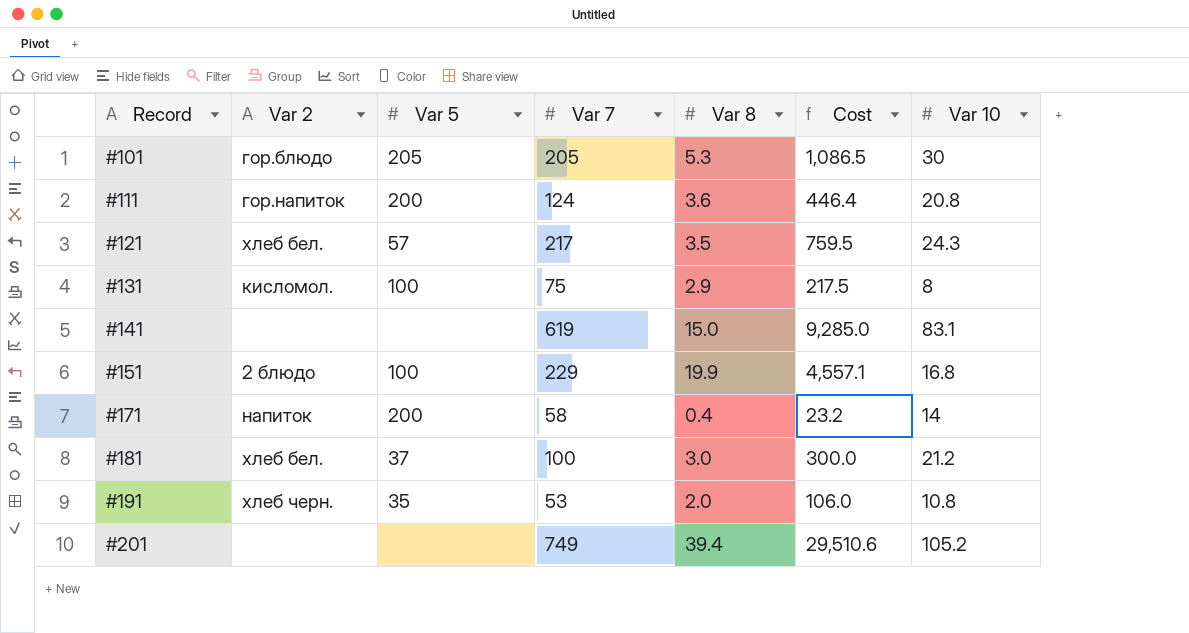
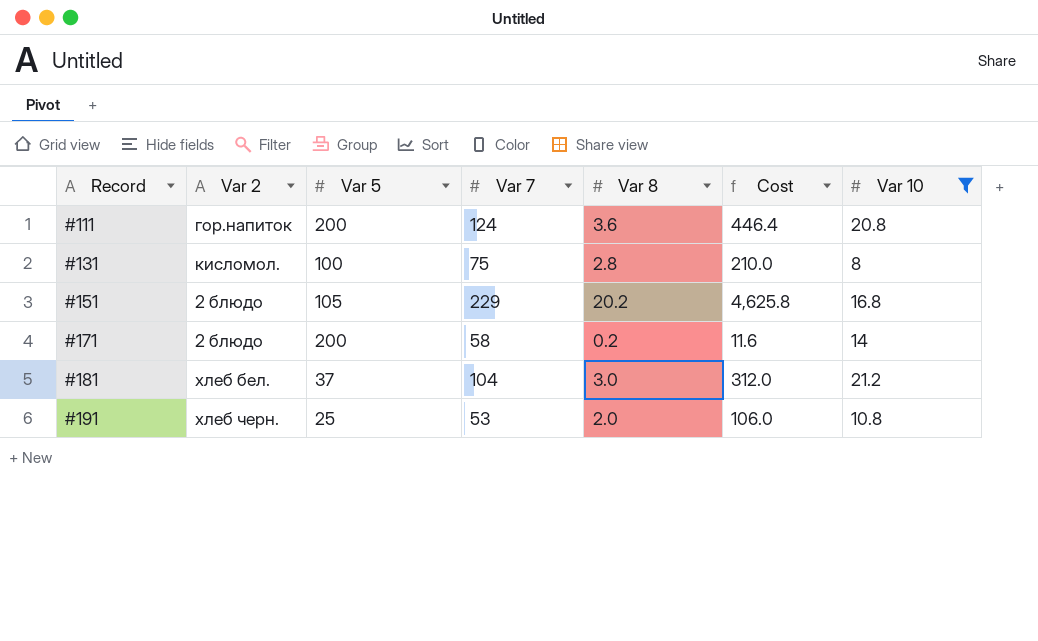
filter: none -> Var 10 <= 21.2
#131 | Var 8: 2.9 -> 2.8
#131 | Cost: 217.5 -> 210.0
#151 | Var 5: 100 -> 105
#151 | Var 8: 19.9 -> 20.2
#151 | Cost: 4,557.1 -> 4,625.8
#171 | Var 2: напиток -> 2 блюдо
#171 | Var 8: 0.4 -> 0.2
#171 | Cost: 23.2 -> 11.6
#181 | Var 7: 100 -> 104
#181 | Cost: 300.0 -> 312.0
#191 | Var 5: 35 -> 25

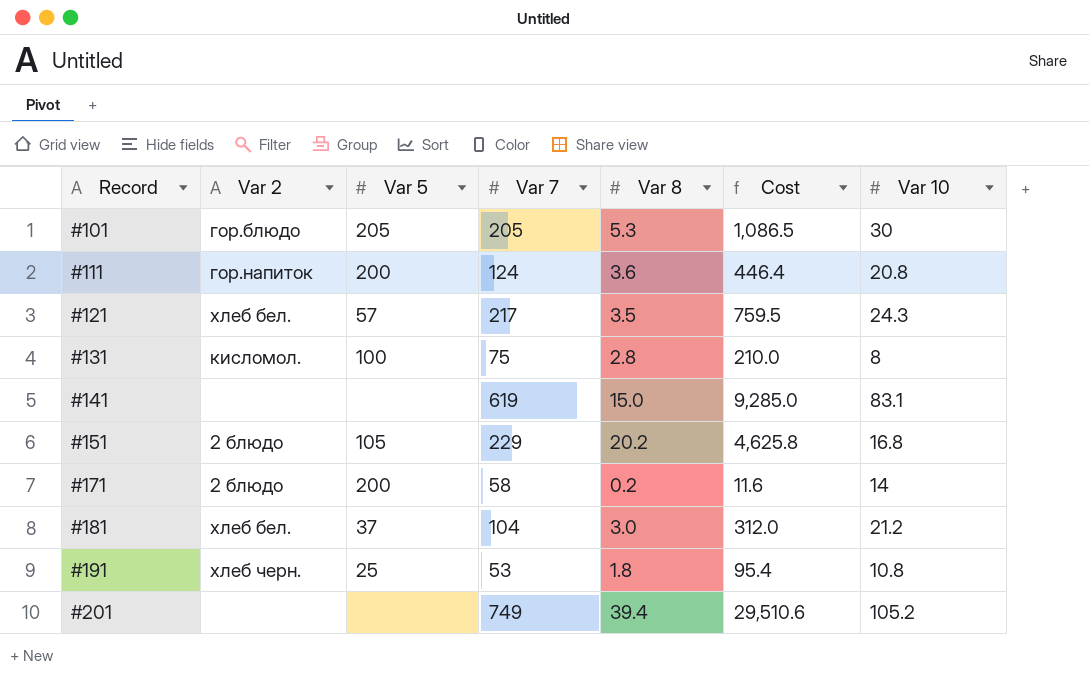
filter: Var 10 <= 21.2 -> none
#191 | Var 8: 2.0 -> 1.8
#191 | Cost: 106.0 -> 95.4

